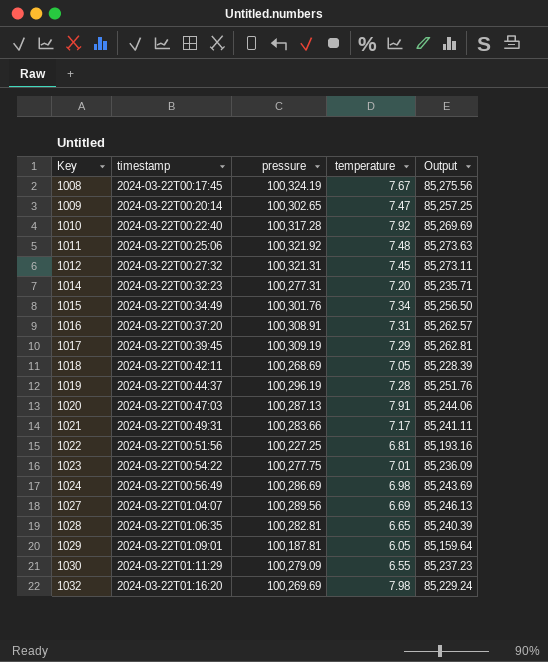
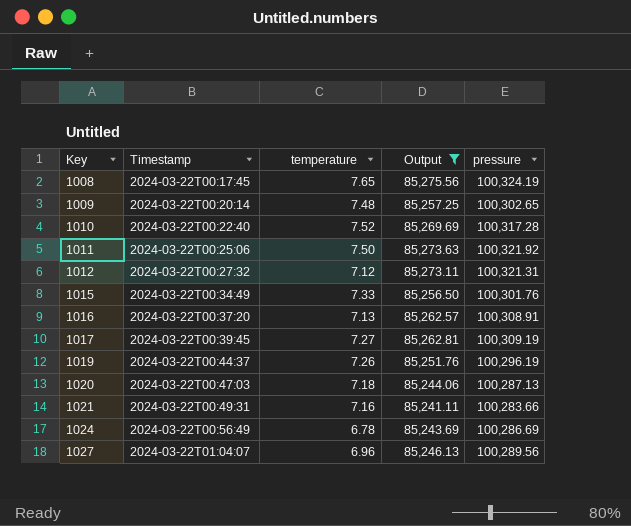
filter: none -> Output >= 85,241.11
column name: timestamp -> Timestamp
column pressure | position: 3 -> 5
1008 | temperature: 7.67 -> 7.65
1009 | temperature: 7.47 -> 7.48
1010 | temperature: 7.92 -> 7.52
1011 | temperature: 7.48 -> 7.50
1012 | temperature: 7.45 -> 7.12
1015 | temperature: 7.34 -> 7.33
1016 | temperature: 7.31 -> 7.13
1017 | temperature: 7.29 -> 7.27
1019 | temperature: 7.28 -> 7.26
1020 | temperature: 7.91 -> 7.18
1021 | temperature: 7.17 -> 7.16
1024 | temperature: 6.98 -> 6.78
1027 | temperature: 6.69 -> 6.96

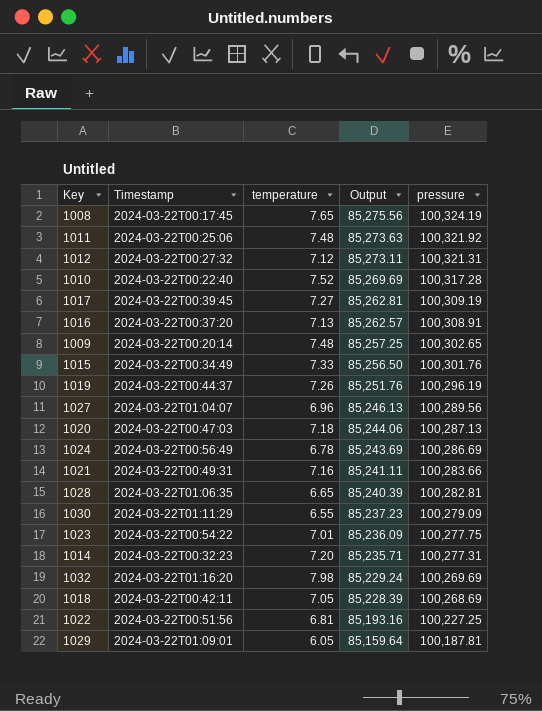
filter: Output >= 85,241.11 -> none
row order: Key ascending -> Output descending
1011 | temperature: 7.50 -> 7.48

